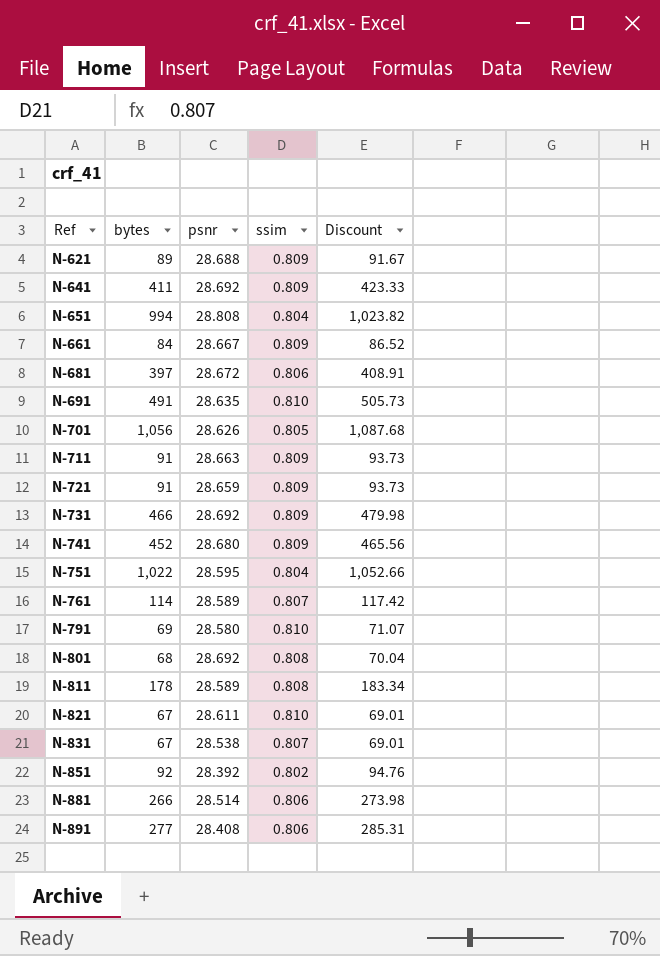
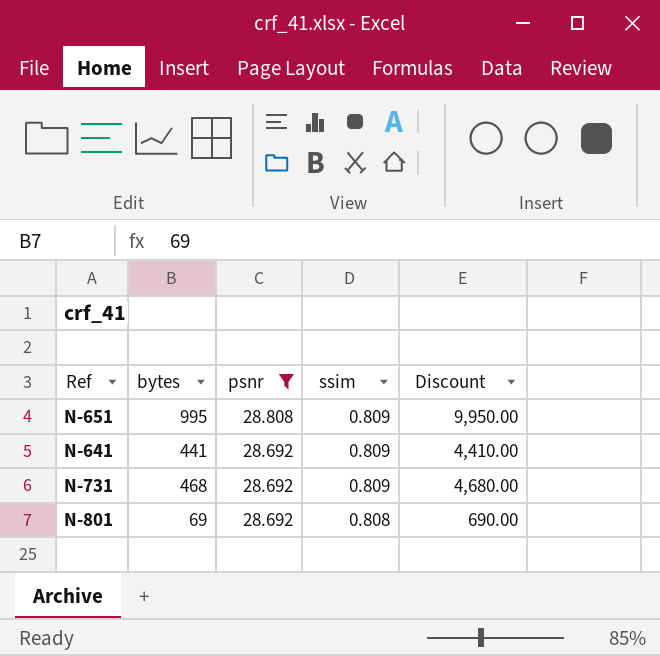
filter: none -> psnr >= 28.692
row order: Ref ascending -> psnr descending
column Discount | formula: [bytes] * 1.03 -> [bytes] * 10
N-651 | bytes: 994 -> 995
N-651 | ssim: 0.804 -> 0.809
N-641 | bytes: 411 -> 441
N-731 | bytes: 466 -> 468
N-801 | bytes: 68 -> 69

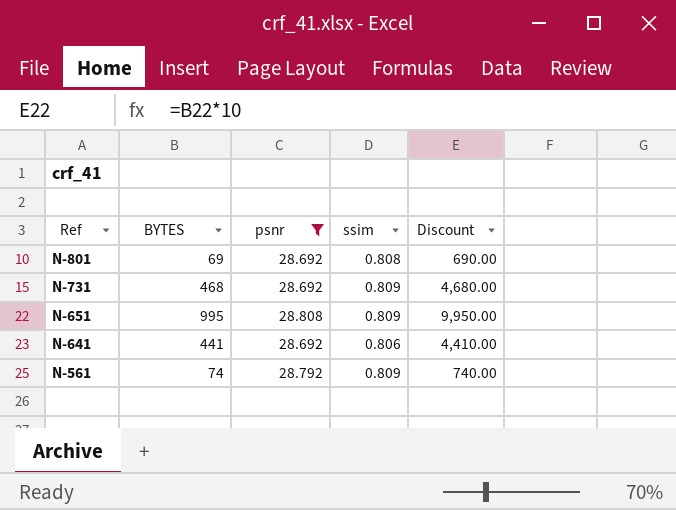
row order: psnr descending -> Ref descending
column name: bytes -> BYTES
N-641 | ssim: 0.809 -> 0.806
row N-561: none -> 74 | 28.792 | 0.809 | 740.00

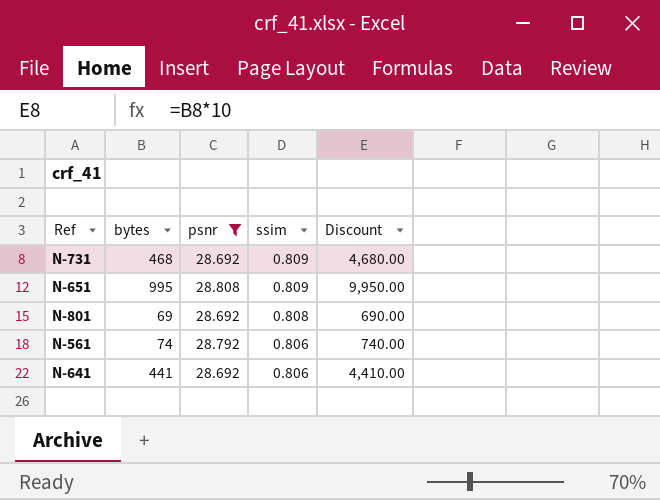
row order: Ref descending -> ssim descending
column name: BYTES -> bytes
N-561 | ssim: 0.809 -> 0.806

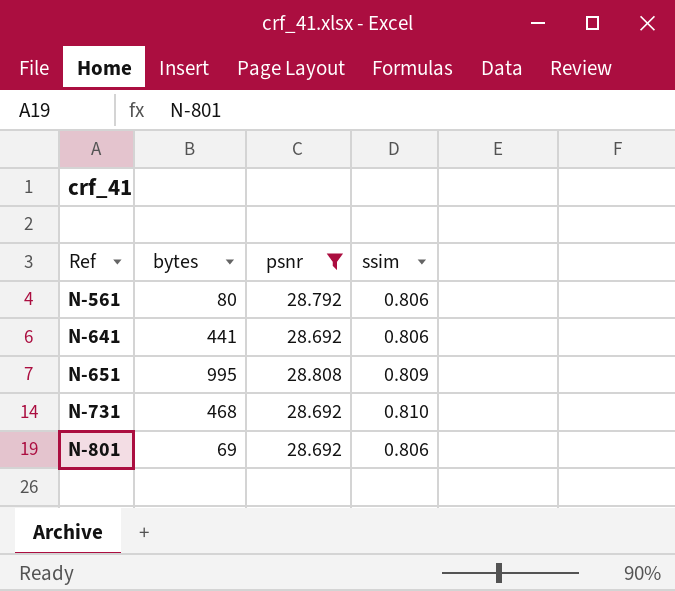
row order: ssim descending -> Ref ascending
column Discount | formula: [bytes] * 10 -> none
N-561 | bytes: 74 -> 80
N-731 | ssim: 0.809 -> 0.810
N-801 | ssim: 0.808 -> 0.806

